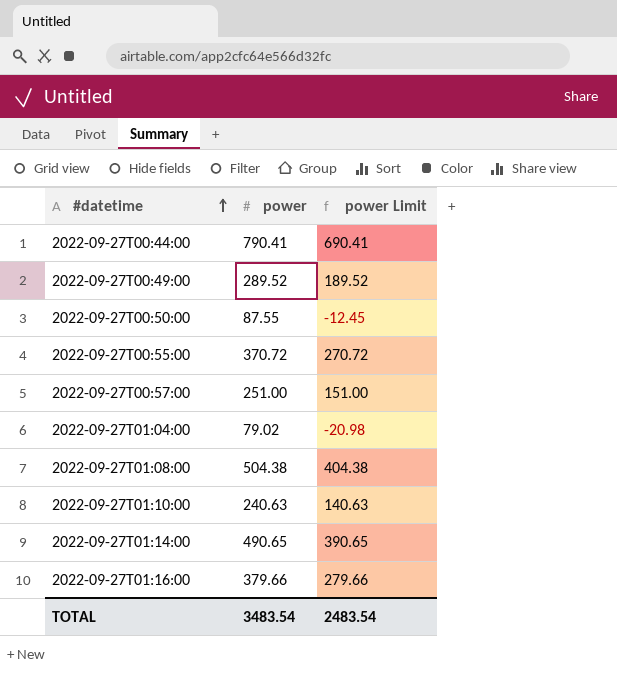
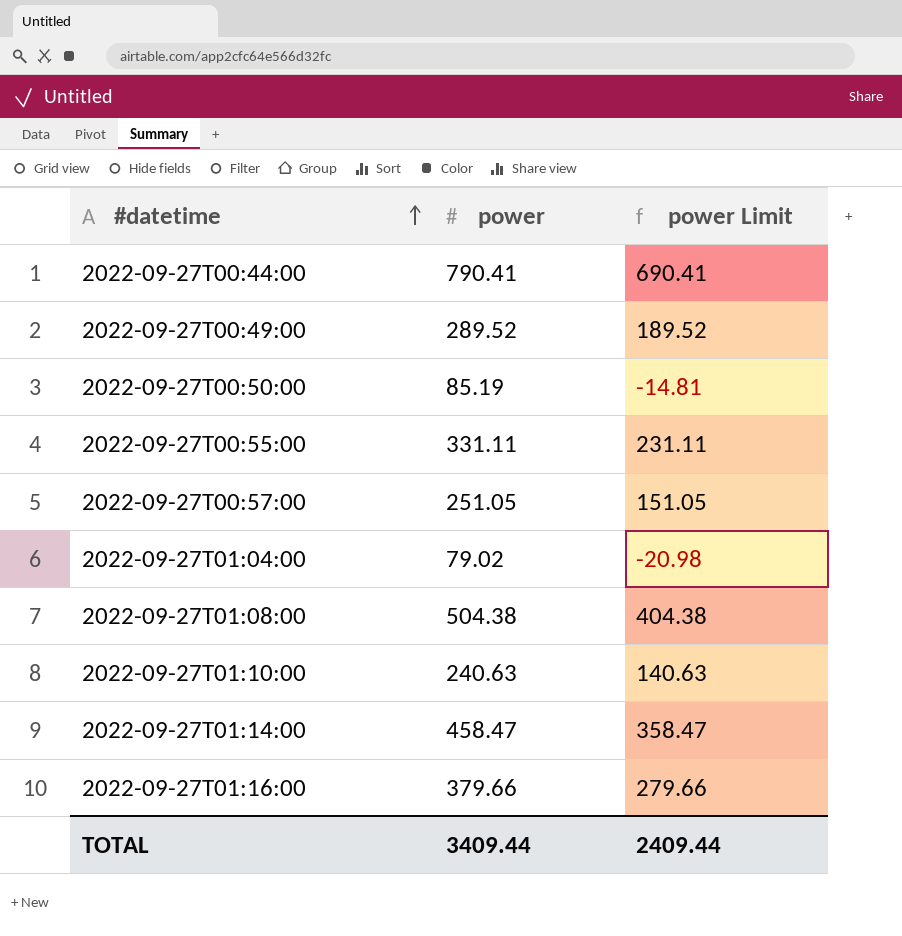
2022-09-27T00:50:00 | power: 87.55 -> 85.19
2022-09-27T00:50:00 | power Limit: -12.45 -> -14.81
2022-09-27T00:55:00 | power: 370.72 -> 331.11
2022-09-27T00:55:00 | power Limit: 270.72 -> 231.11
2022-09-27T00:57:00 | power: 251.00 -> 251.05
2022-09-27T00:57:00 | power Limit: 151.00 -> 151.05
2022-09-27T01:14:00 | power: 490.65 -> 458.47
2022-09-27T01:14:00 | power Limit: 390.65 -> 358.47
TOTAL | power: 3483.54 -> 3409.44
TOTAL | power Limit: 2483.54 -> 2409.44

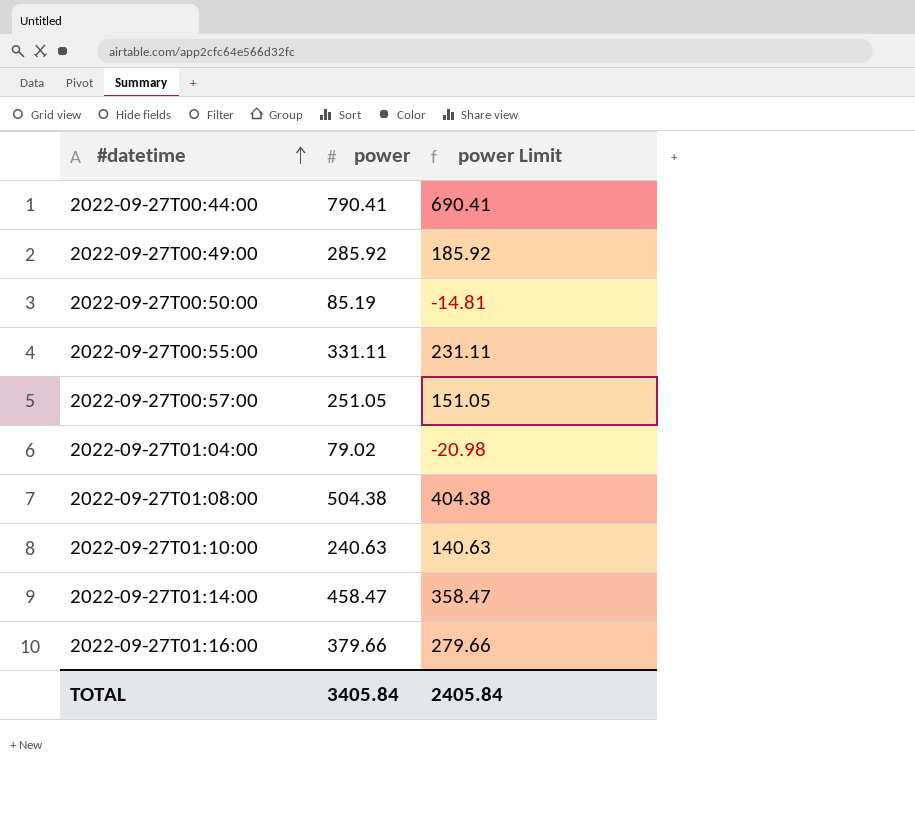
2022-09-27T00:49:00 | power: 289.52 -> 285.92
2022-09-27T00:49:00 | power Limit: 189.52 -> 185.92
TOTAL | power: 3409.44 -> 3405.84
TOTAL | power Limit: 2409.44 -> 2405.84

